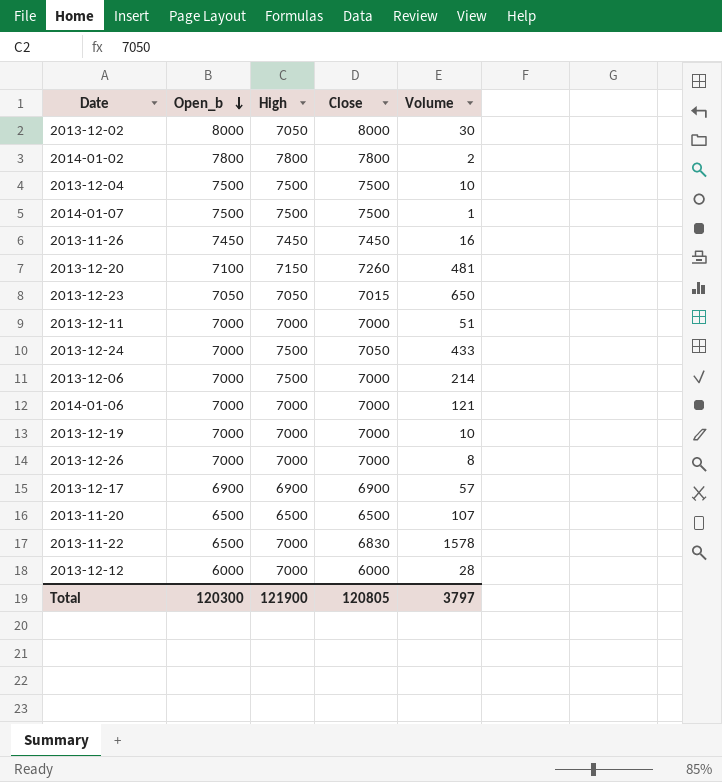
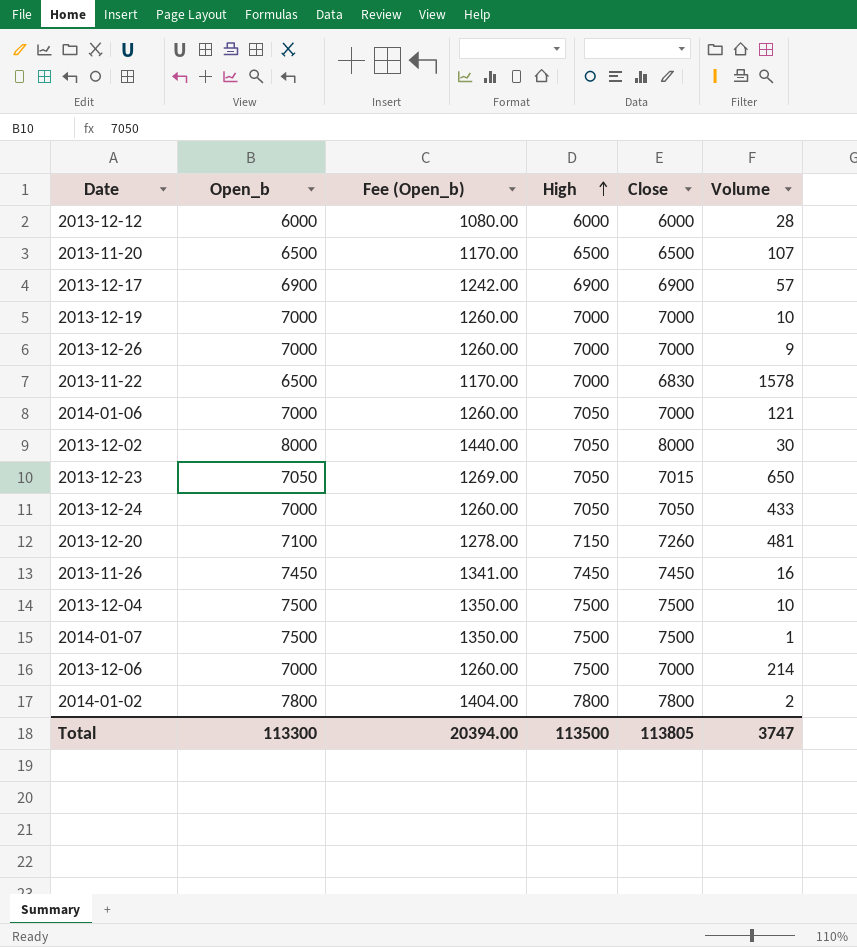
row order: Open_b descending -> High ascending
column Fee (Open_b) | formula: none -> [Open_b] * 0.18
row 2013-12-11: 7000 | 7000 | 7000 | 51 -> none
2013-12-12 | High: 7000 -> 6000
2013-12-26 | Volume: 8 -> 9
2014-01-06 | High: 7000 -> 7050
2013-12-24 | High: 7500 -> 7050
Total | Open_b: 120300 -> 113300
Total | High: 121900 -> 113500
Total | Close: 120805 -> 113805
Total | Volume: 3797 -> 3747

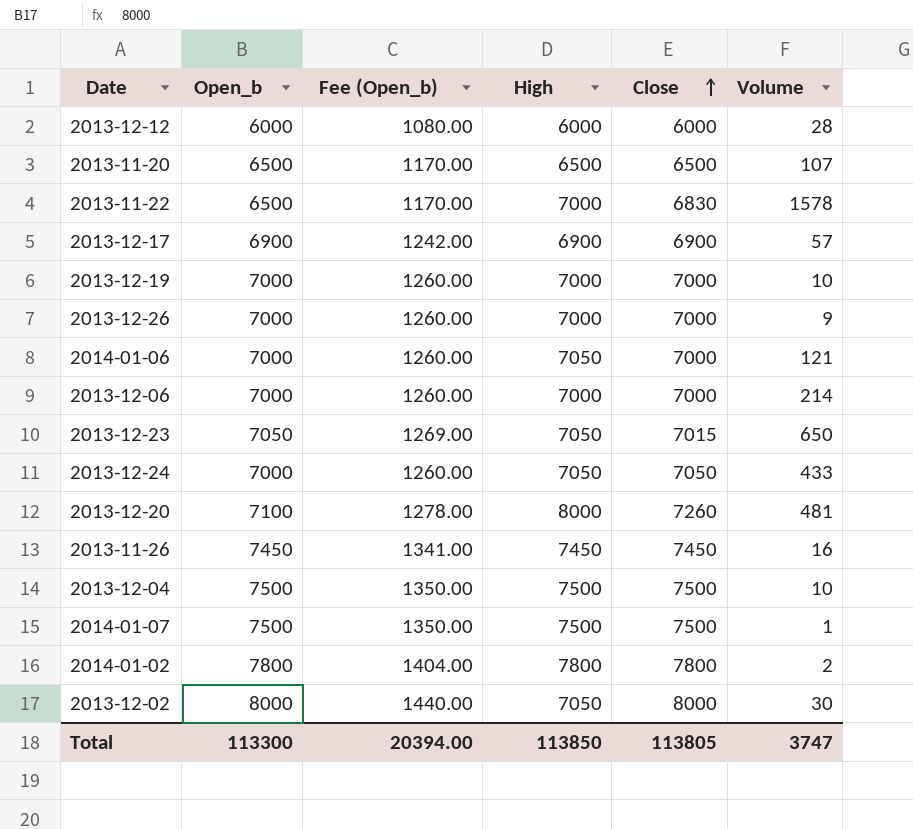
row order: High ascending -> Close ascending
2013-12-06 | High: 7500 -> 7000
2013-12-20 | High: 7150 -> 8000
Total | High: 113500 -> 113850

